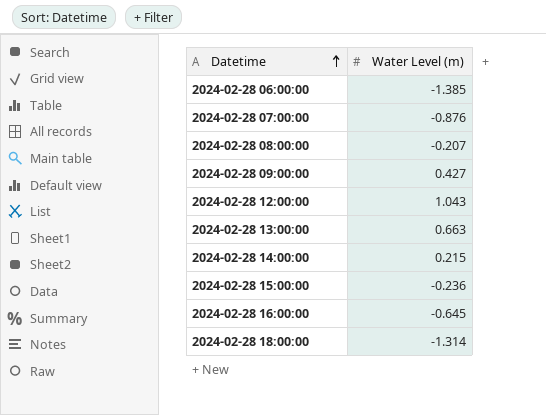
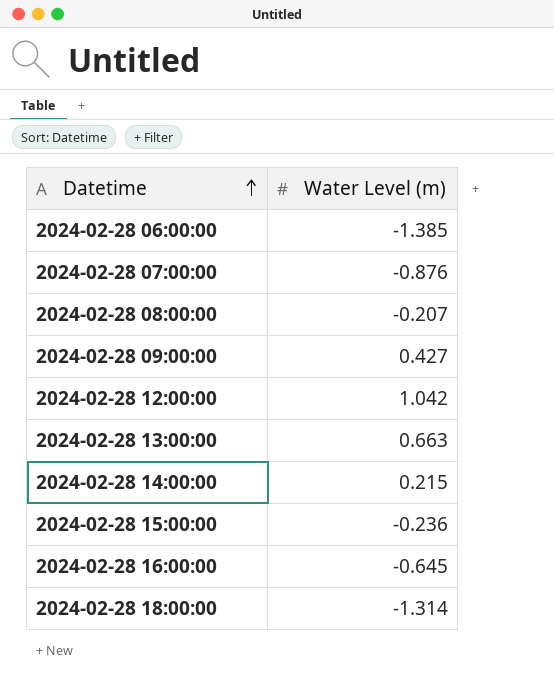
2024-02-28 12:00:00 | Water Level (m): 1.043 -> 1.042

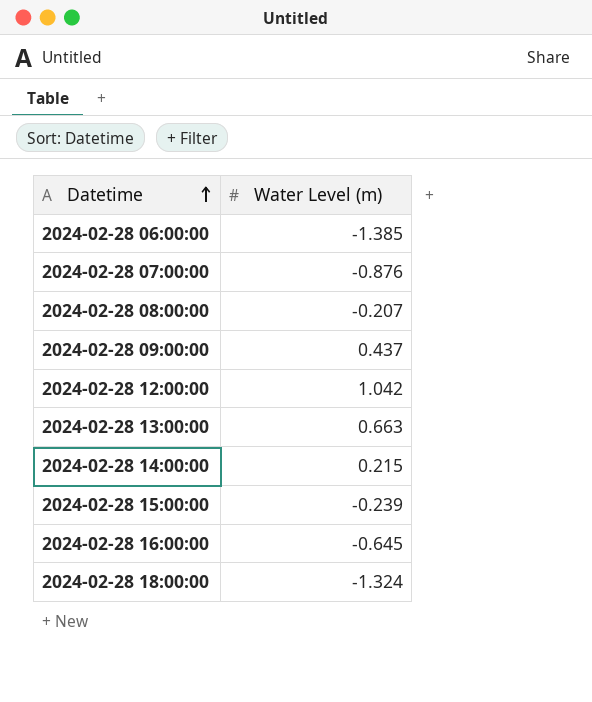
2024-02-28 09:00:00 | Water Level (m): 0.427 -> 0.437
2024-02-28 15:00:00 | Water Level (m): -0.236 -> -0.239
2024-02-28 18:00:00 | Water Level (m): -1.314 -> -1.324

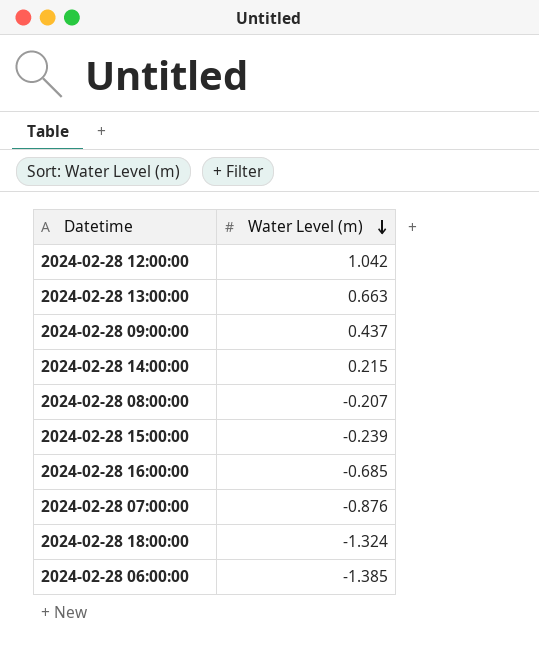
row order: Datetime ascending -> Water Level (m) descending
2024-02-28 16:00:00 | Water Level (m): -0.645 -> -0.685

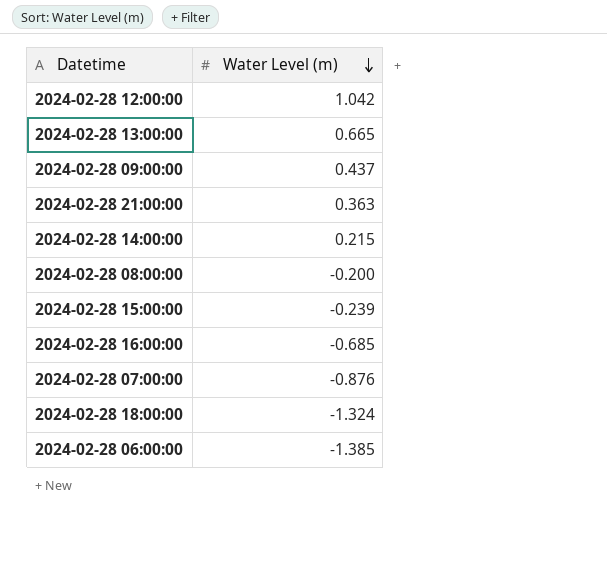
2024-02-28 13:00:00 | Water Level (m): 0.663 -> 0.665
row 2024-02-28 21:00:00: none -> 0.363
2024-02-28 08:00:00 | Water Level (m): -0.207 -> -0.200

